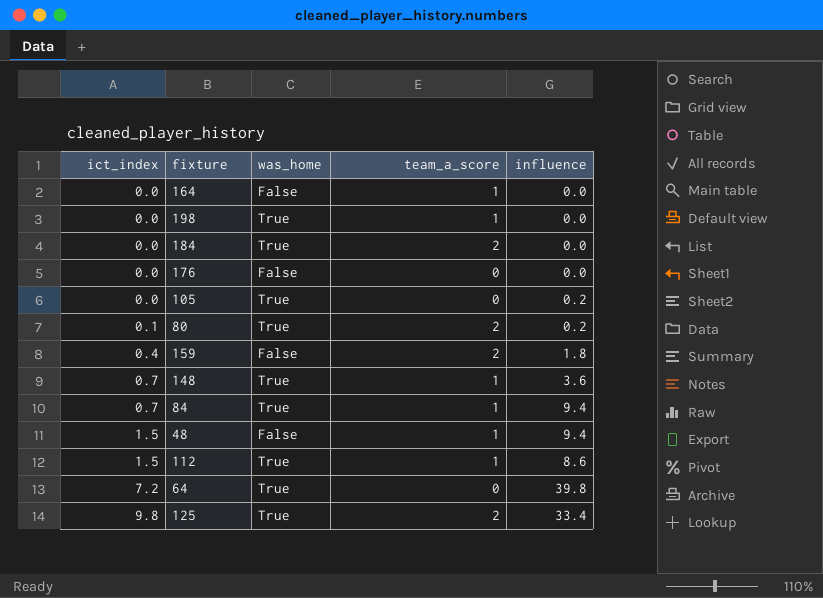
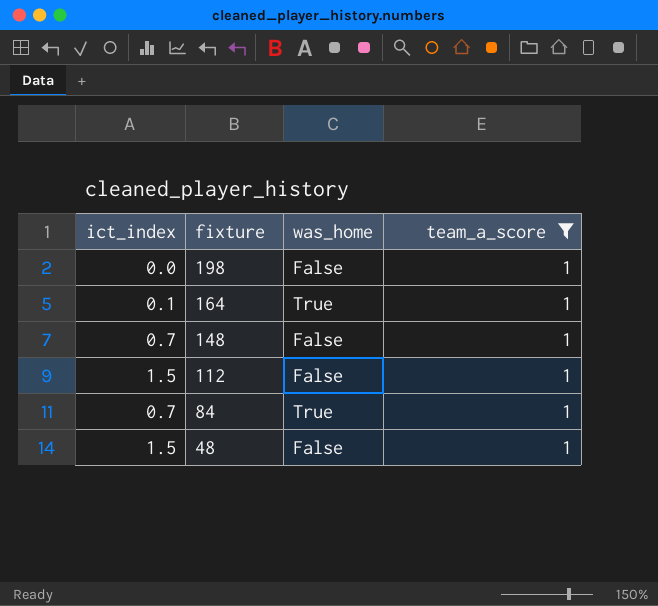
filter: none -> team_a_score = 1
row order: ict_index ascending -> fixture descending
column influence | position: 5 -> none
198 | was_home: True -> False
164 | ict_index: 0.0 -> 0.1
164 | was_home: False -> True
148 | was_home: True -> False
112 | was_home: True -> False

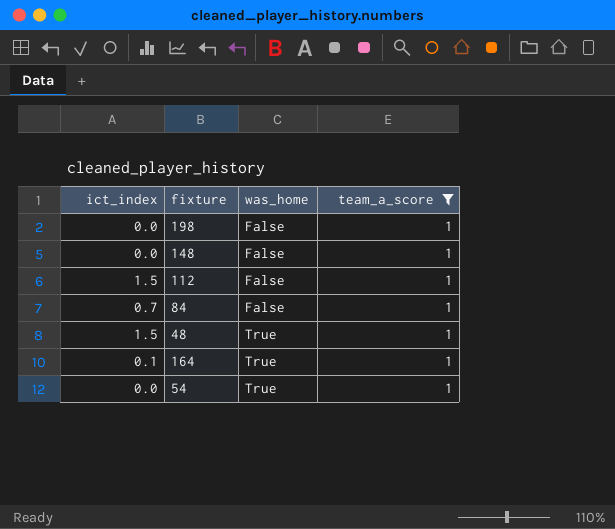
row order: fixture descending -> was_home ascending
148 | ict_index: 0.7 -> 0.0
84 | was_home: True -> False
48 | was_home: False -> True
row 54: none -> 0.0 | True | 1

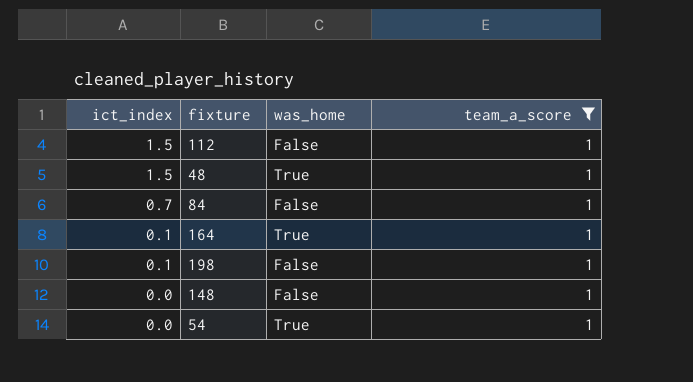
row order: was_home ascending -> ict_index descending
198 | ict_index: 0.0 -> 0.1

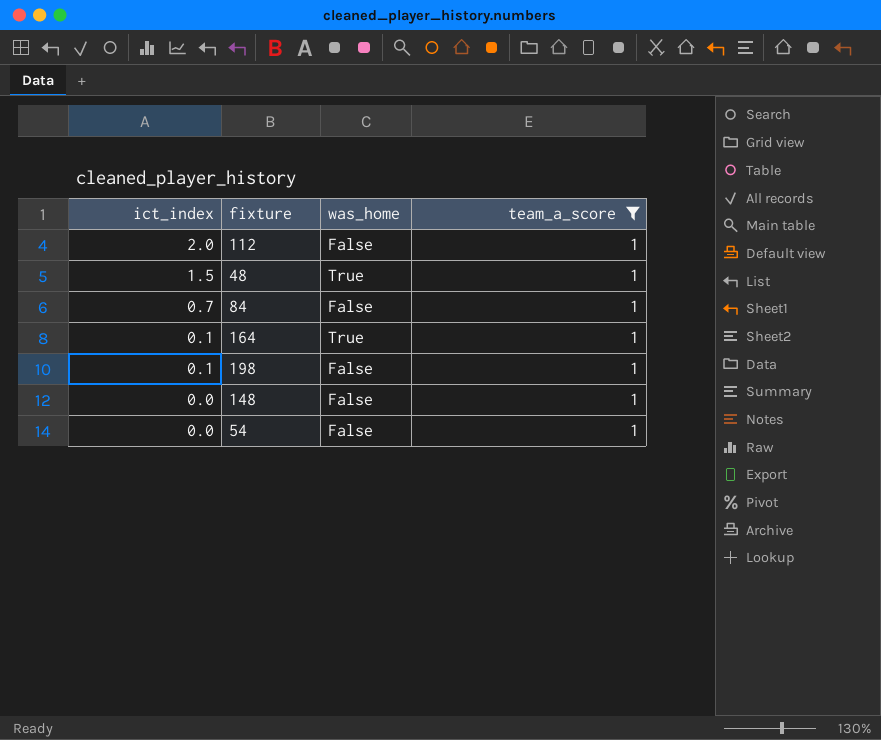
112 | ict_index: 1.5 -> 2.0
54 | was_home: True -> False

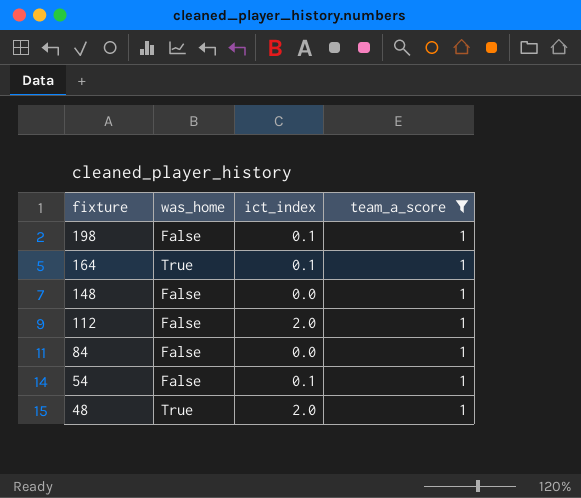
row order: ict_index descending -> fixture descending
column ict_index | position: 1 -> 3
84 | ict_index: 0.7 -> 0.0
54 | ict_index: 0.0 -> 0.1
48 | ict_index: 1.5 -> 2.0

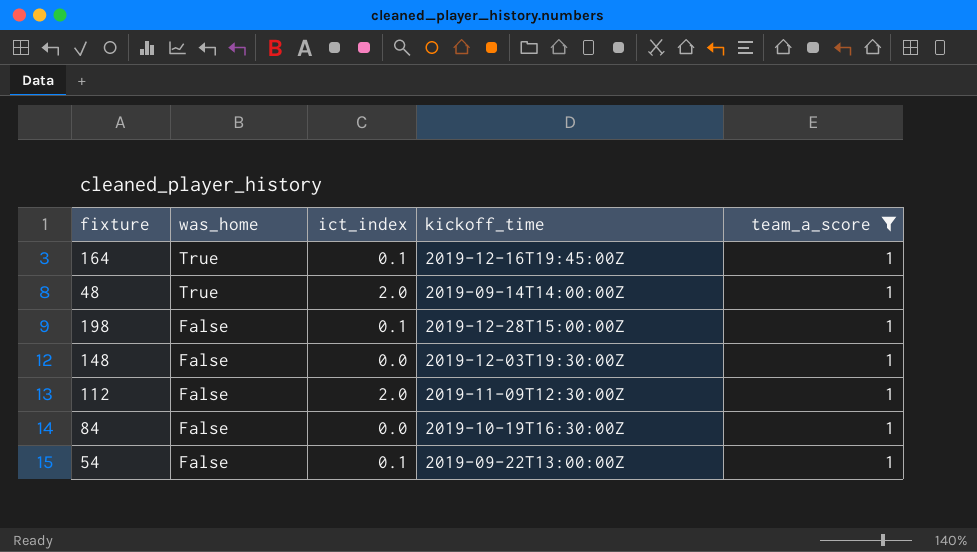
row order: fixture descending -> was_home descending
column kickoff_time | position: none -> 4

